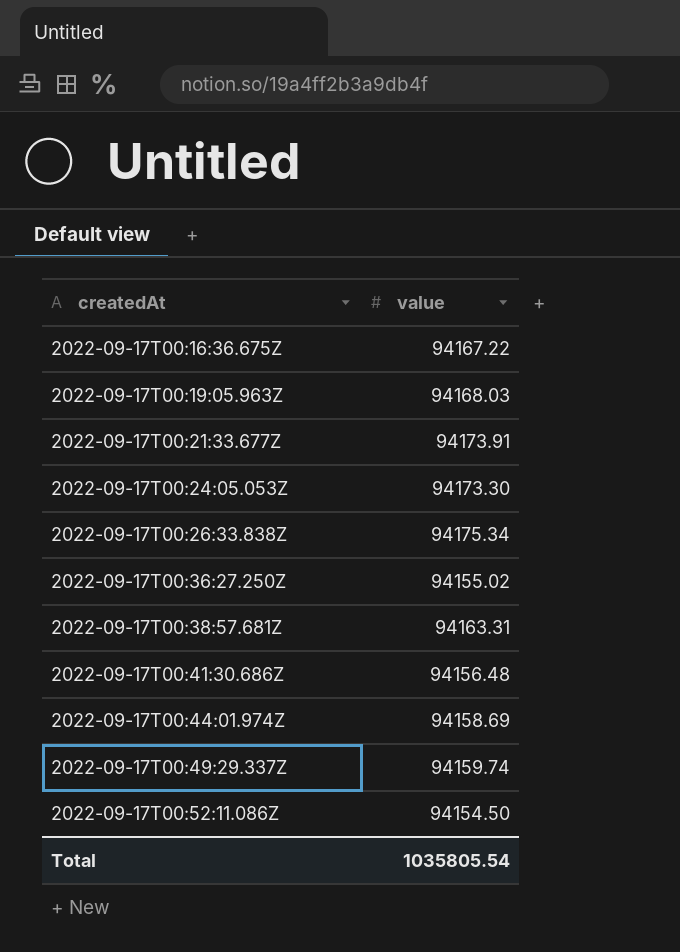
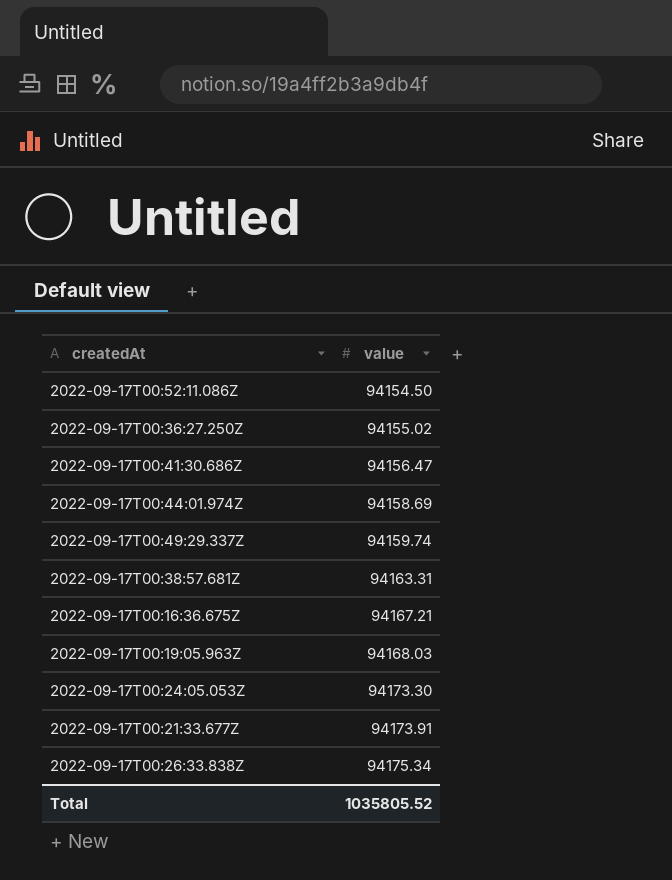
row order: createdAt ascending -> value ascending
2022-09-17T00:41:30.686Z | value: 94156.48 -> 94156.47
2022-09-17T00:16:36.675Z | value: 94167.22 -> 94167.21
Total | value: 1035805.54 -> 1035805.52

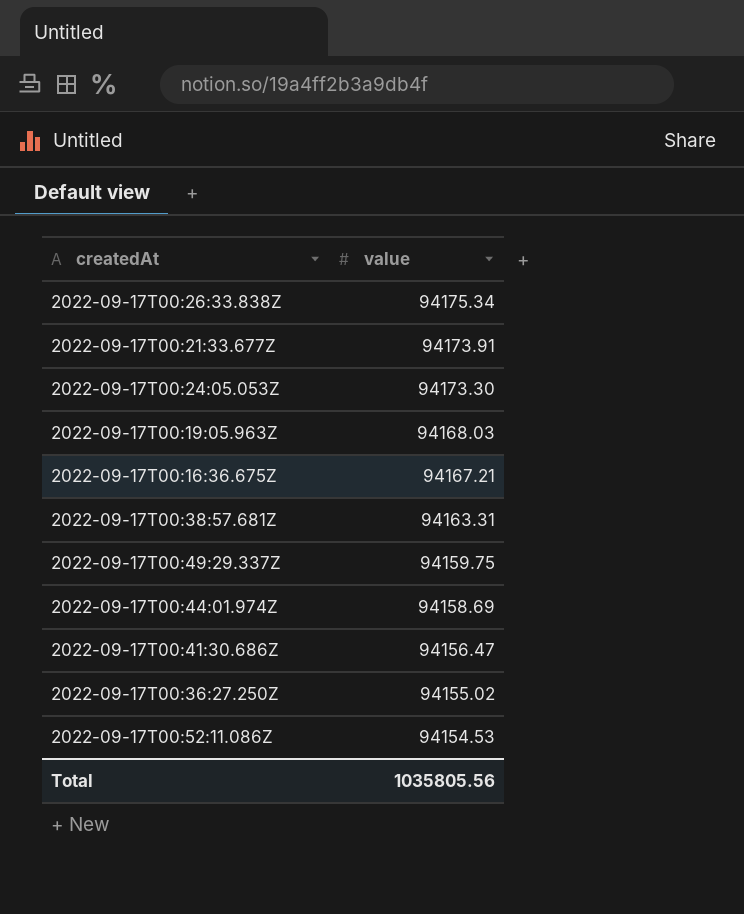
row order: value ascending -> value descending
2022-09-17T00:49:29.337Z | value: 94159.74 -> 94159.75
2022-09-17T00:52:11.086Z | value: 94154.50 -> 94154.53
Total | value: 1035805.52 -> 1035805.56

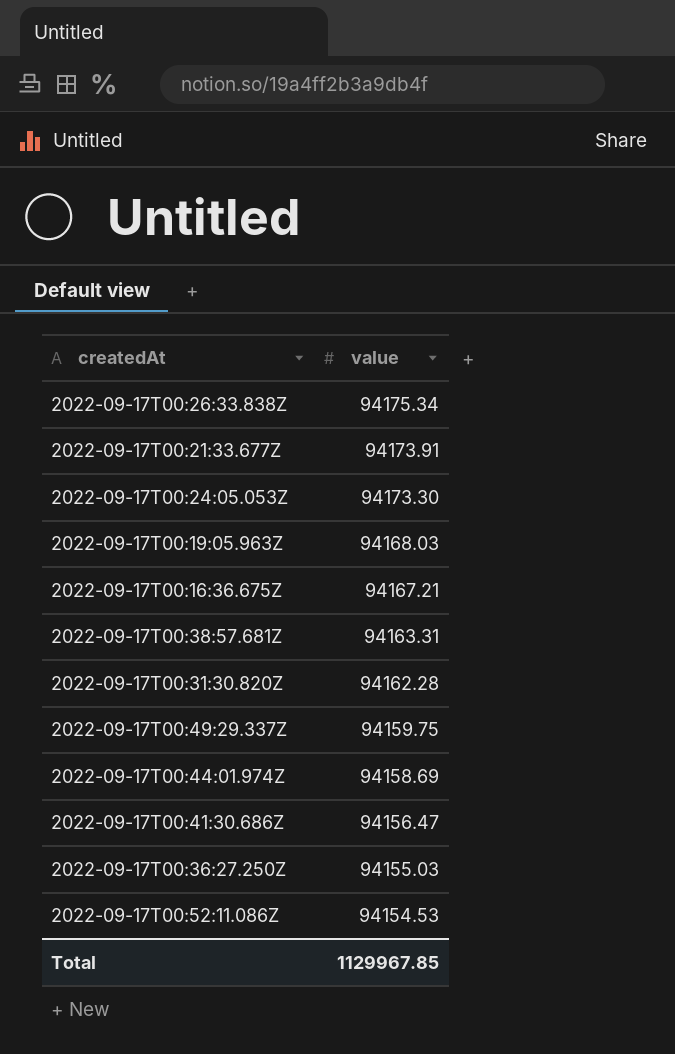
row 2022-09-17T00:31:30.820Z: none -> 94162.28
2022-09-17T00:36:27.250Z | value: 94155.02 -> 94155.03
Total | value: 1035805.56 -> 1129967.85

